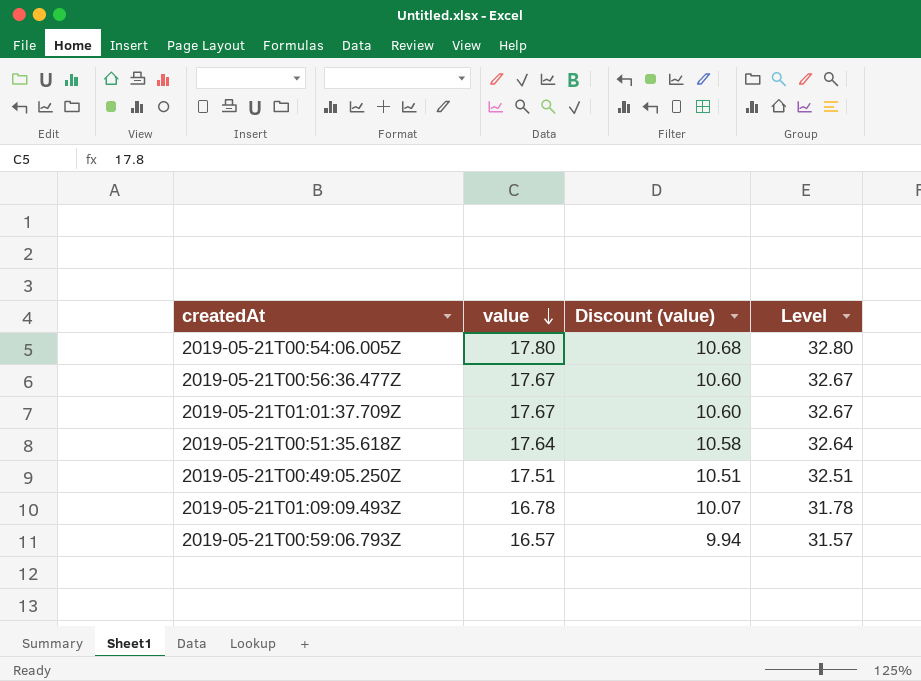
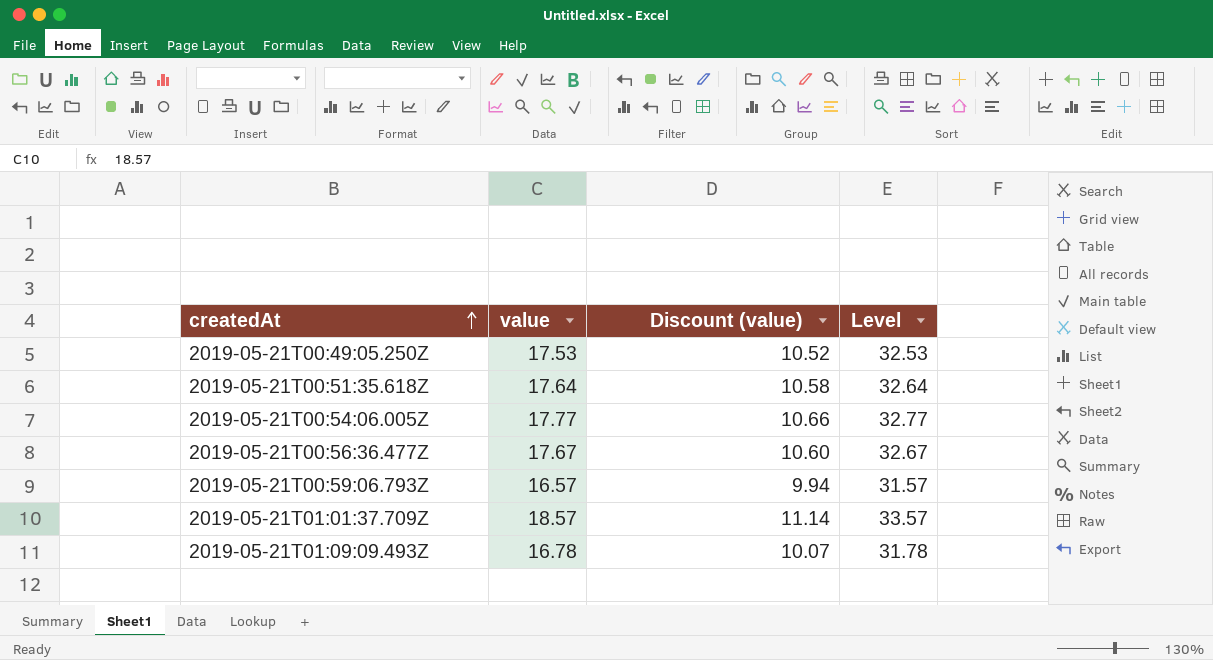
row order: value descending -> createdAt ascending
2019-05-21T00:49:05.250Z | value: 17.51 -> 17.53
2019-05-21T00:49:05.250Z | Discount (value): 10.51 -> 10.52
2019-05-21T00:49:05.250Z | Level: 32.51 -> 32.53
2019-05-21T00:54:06.005Z | value: 17.80 -> 17.77
2019-05-21T00:54:06.005Z | Discount (value): 10.68 -> 10.66
2019-05-21T00:54:06.005Z | Level: 32.80 -> 32.77
2019-05-21T01:01:37.709Z | value: 17.67 -> 18.57
2019-05-21T01:01:37.709Z | Discount (value): 10.60 -> 11.14
2019-05-21T01:01:37.709Z | Level: 32.67 -> 33.57

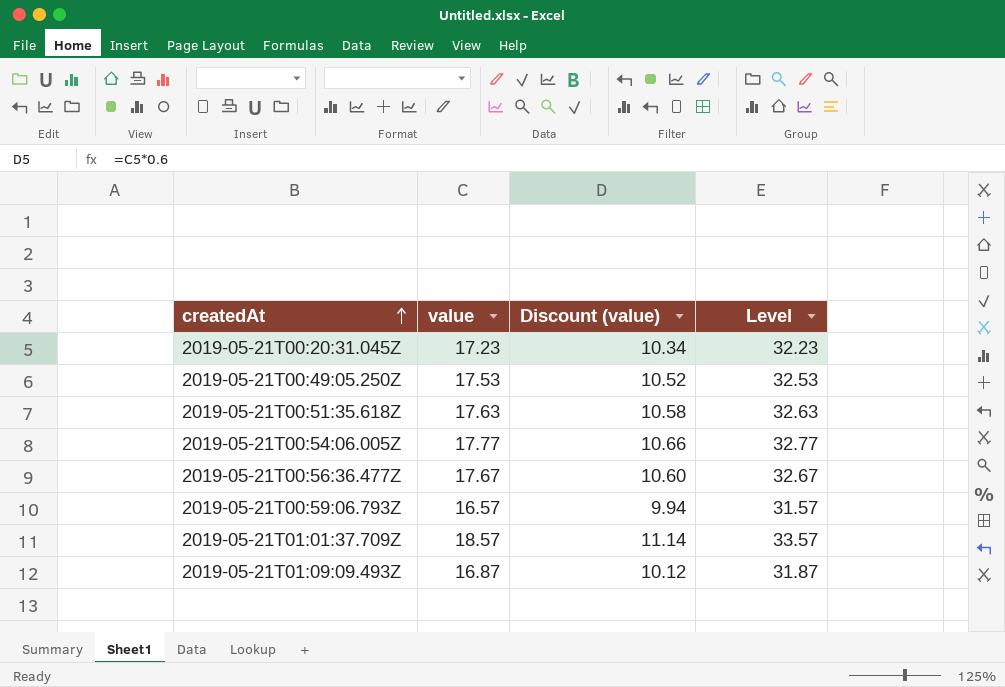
row 2019-05-21T00:20:31.045Z: none -> 17.23 | 10.34 | 32.23
2019-05-21T00:51:35.618Z | value: 17.64 -> 17.63
2019-05-21T00:51:35.618Z | Level: 32.64 -> 32.63
2019-05-21T01:09:09.493Z | value: 16.78 -> 16.87
2019-05-21T01:09:09.493Z | Discount (value): 10.07 -> 10.12
2019-05-21T01:09:09.493Z | Level: 31.78 -> 31.87

